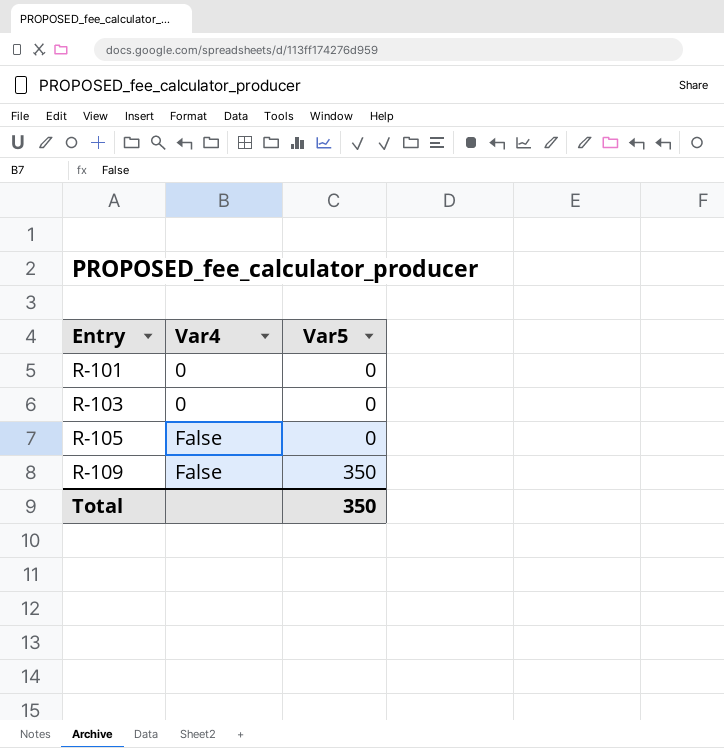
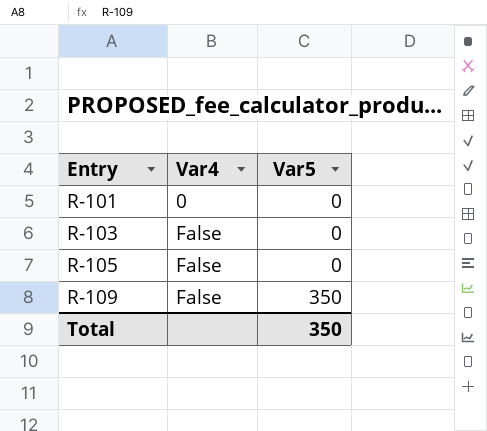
R-103 | Var4: 0 -> False

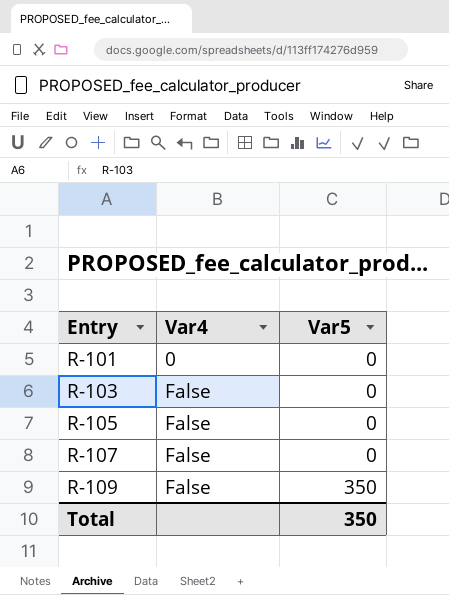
row R-107: none -> False | 0

